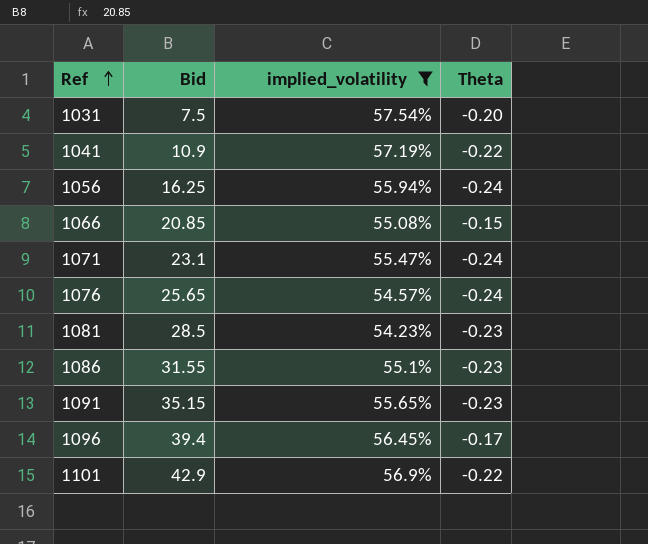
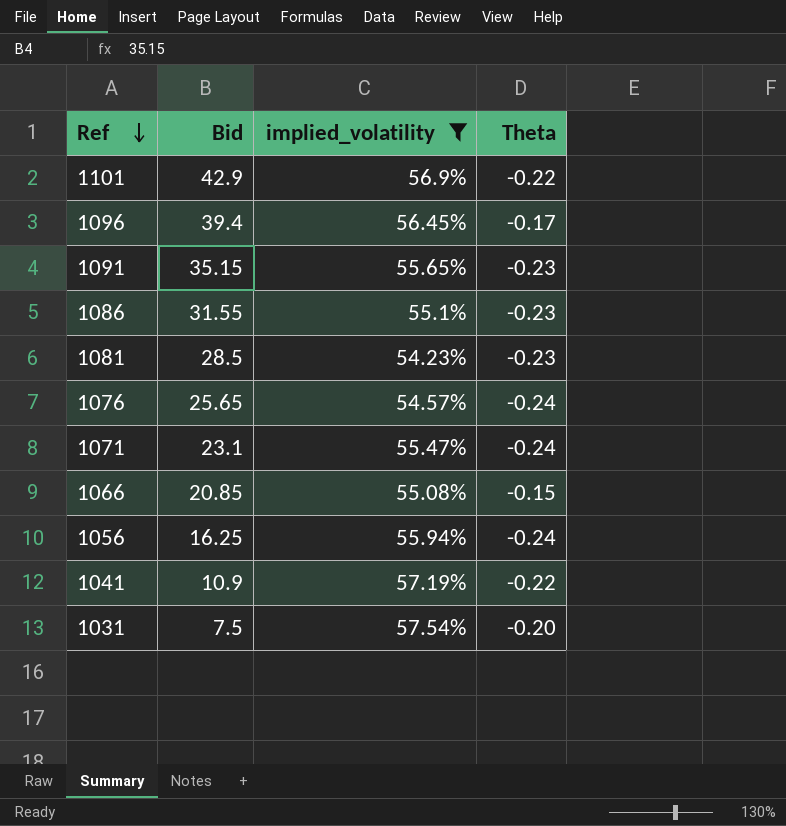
row order: Ref ascending -> Ref descending

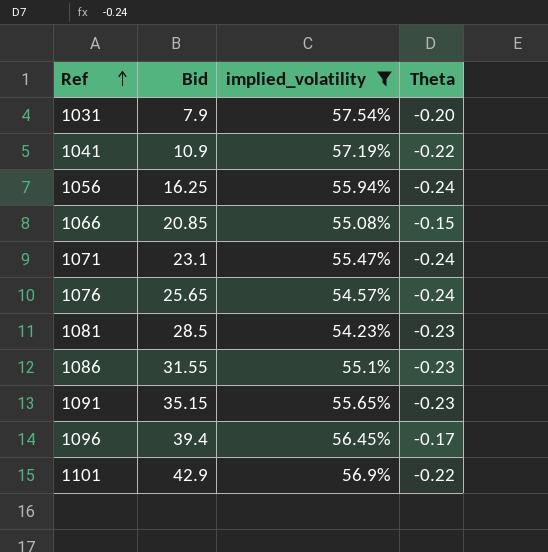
row order: Ref descending -> Ref ascending
1031 | Bid: 7.5 -> 7.9

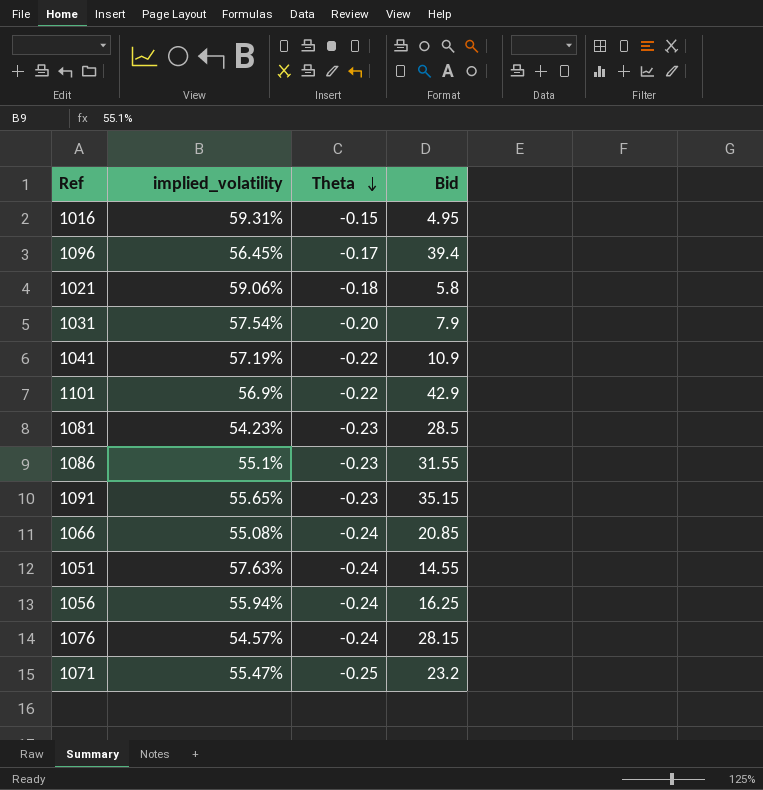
filter: implied_volatility <= 57.54% -> none
row order: Ref ascending -> Theta descending
column Bid | position: 2 -> 4
1066 | Theta: -0.15 -> -0.24
1076 | Bid: 25.65 -> 28.15
1071 | Theta: -0.24 -> -0.25
1071 | Bid: 23.1 -> 23.2

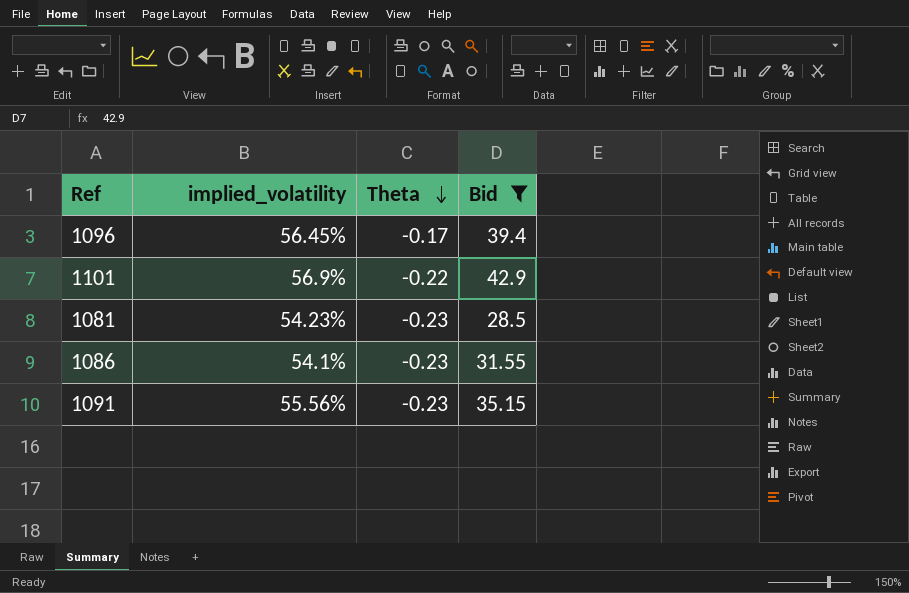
filter: none -> Bid >= 28.5
1086 | implied_volatility: 55.1% -> 54.1%
1091 | implied_volatility: 55.65% -> 55.56%

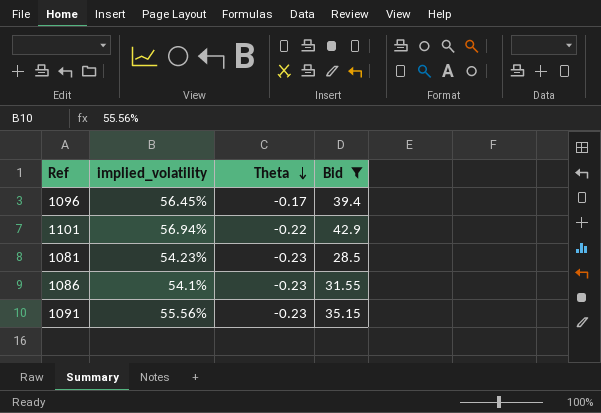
1101 | implied_volatility: 56.9% -> 56.94%

